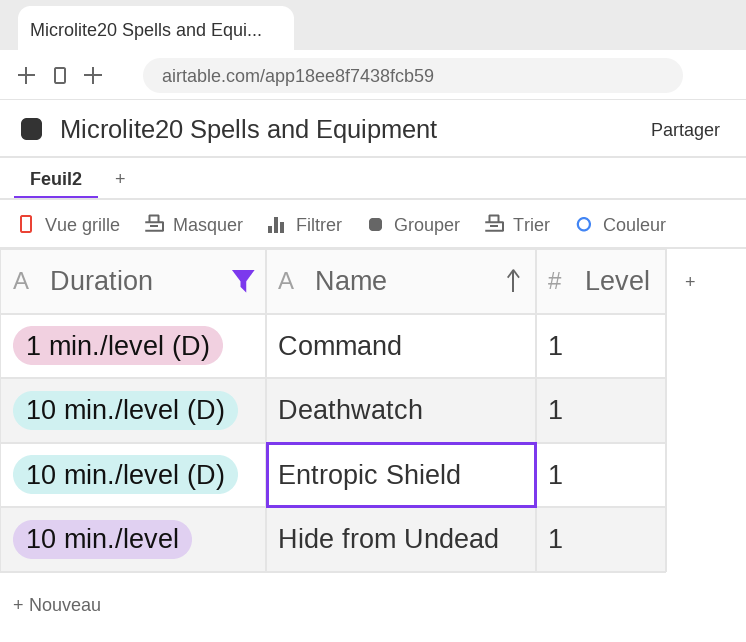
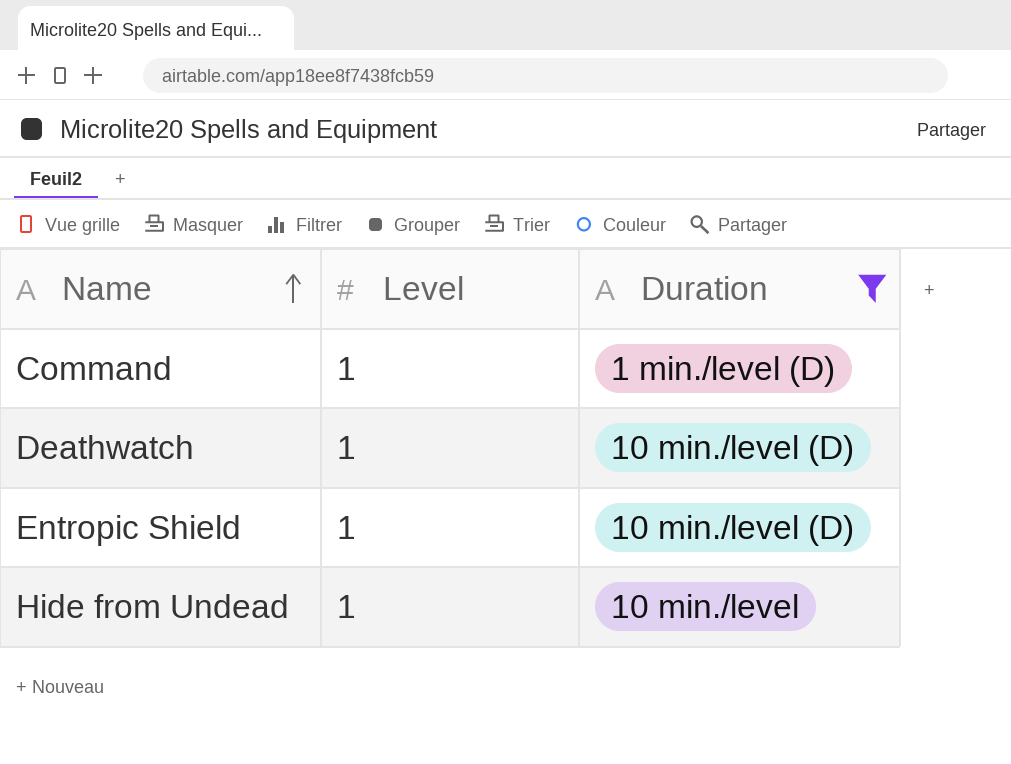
column Duration | position: 1 -> 3

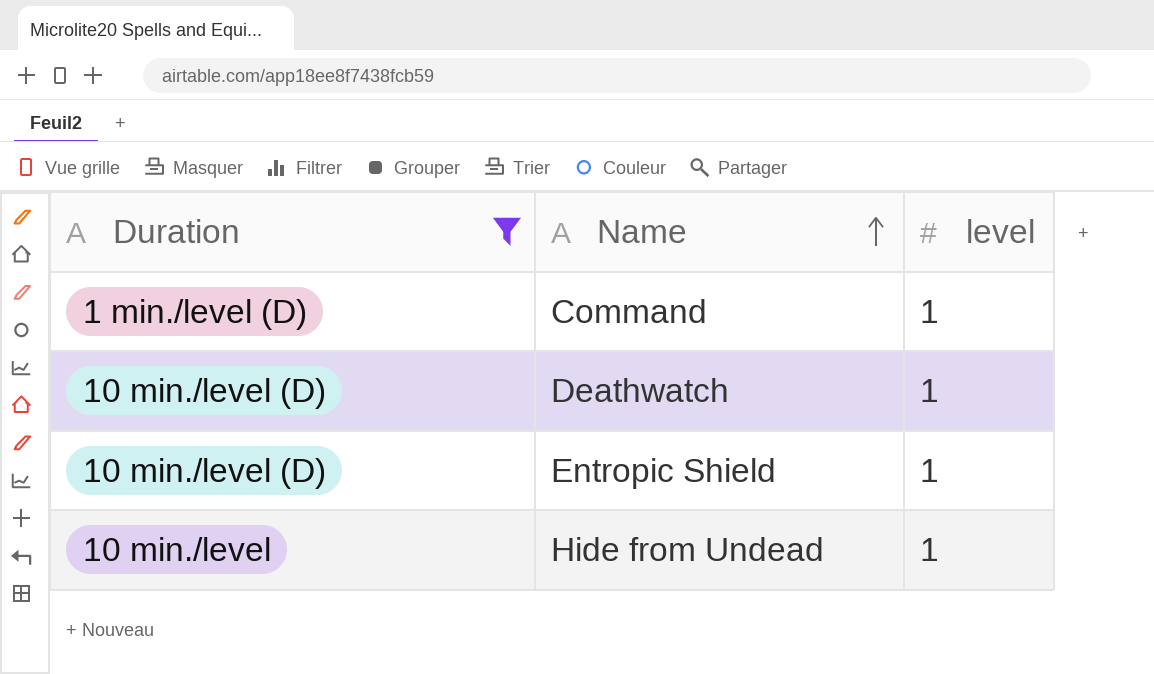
column Duration | position: 3 -> 1
column name: Level -> level

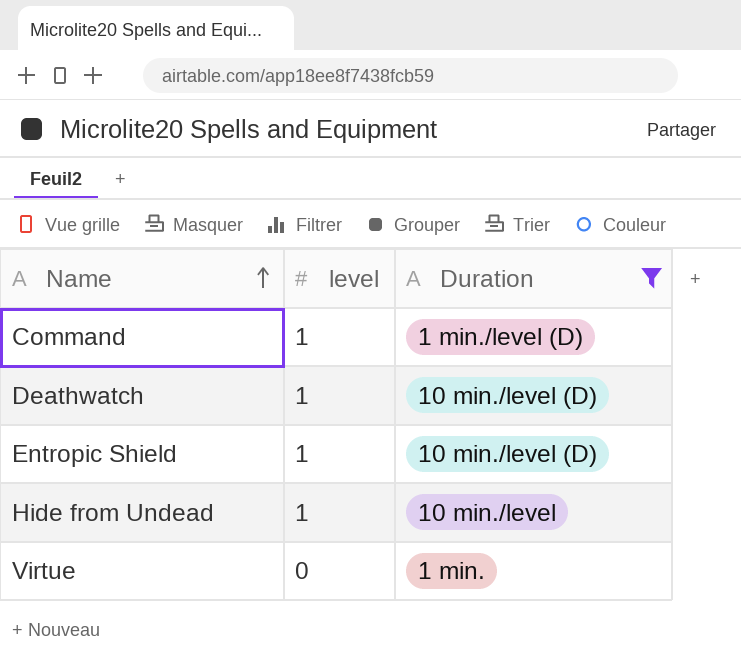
column Duration | position: 1 -> 3
row Virtue: none -> 0 | 1 min.

